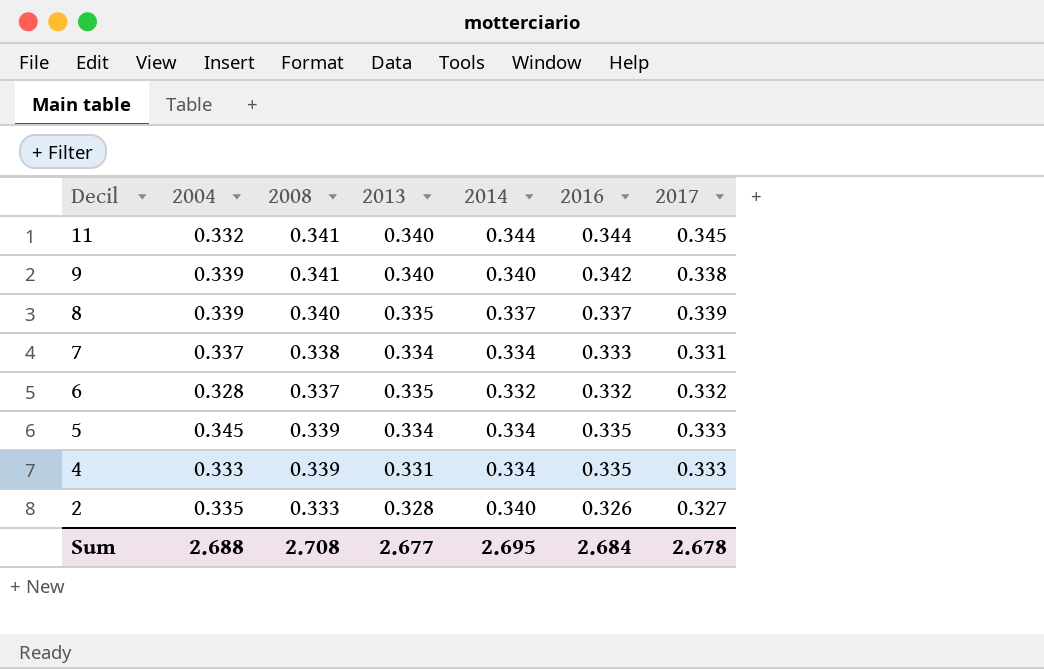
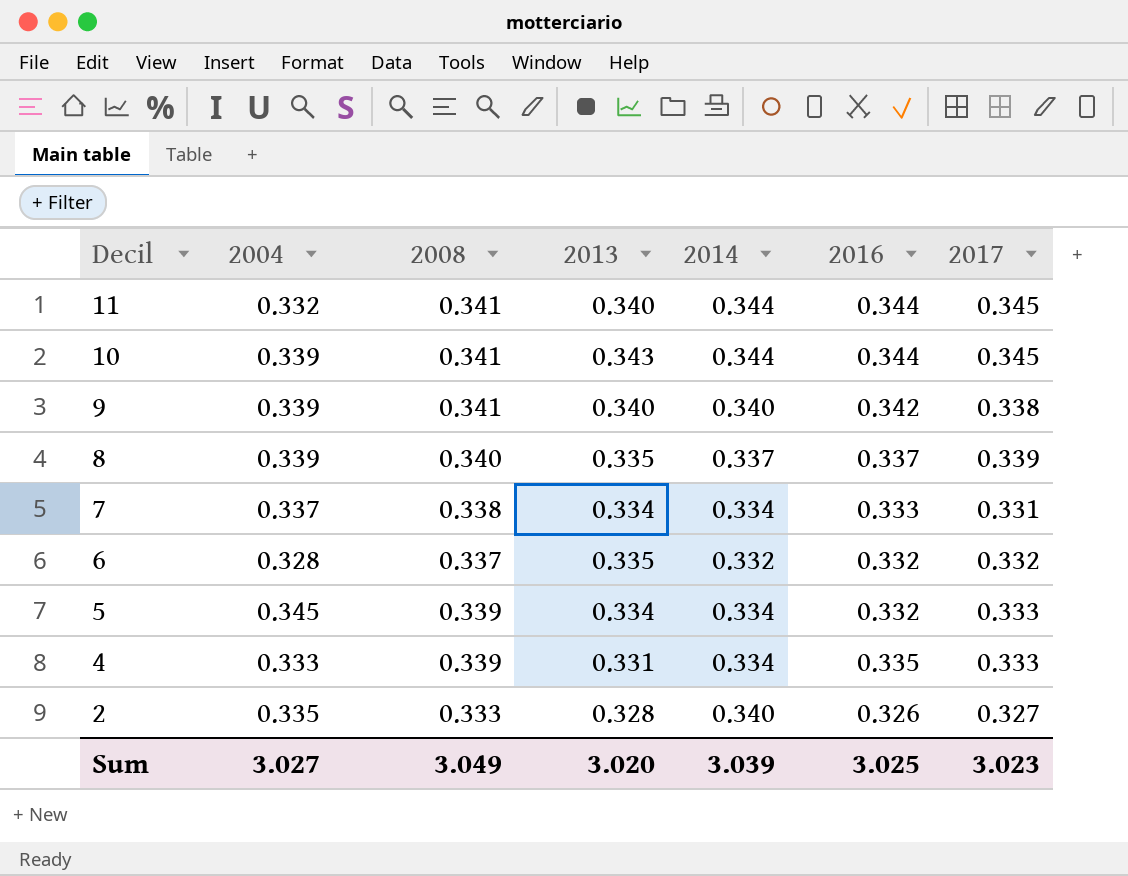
row 10: none -> 0.339 | 0.341 | 0.343 | 0.344 | 0.344 | 0.345
5 | 2016: 0.335 -> 0.332
Sum | 2004: 2.688 -> 3.027
Sum | 2008: 2.708 -> 3.049
Sum | 2013: 2.677 -> 3.020
Sum | 2014: 2.695 -> 3.039
Sum | 2016: 2.684 -> 3.025
Sum | 2017: 2.678 -> 3.023

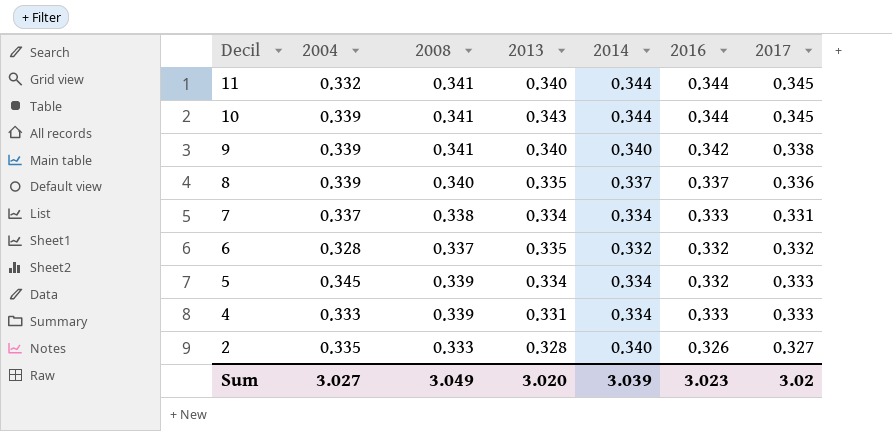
8 | 2017: 0.339 -> 0.336
4 | 2016: 0.335 -> 0.333
Sum | 2016: 3.025 -> 3.023
Sum | 2017: 3.023 -> 3.02

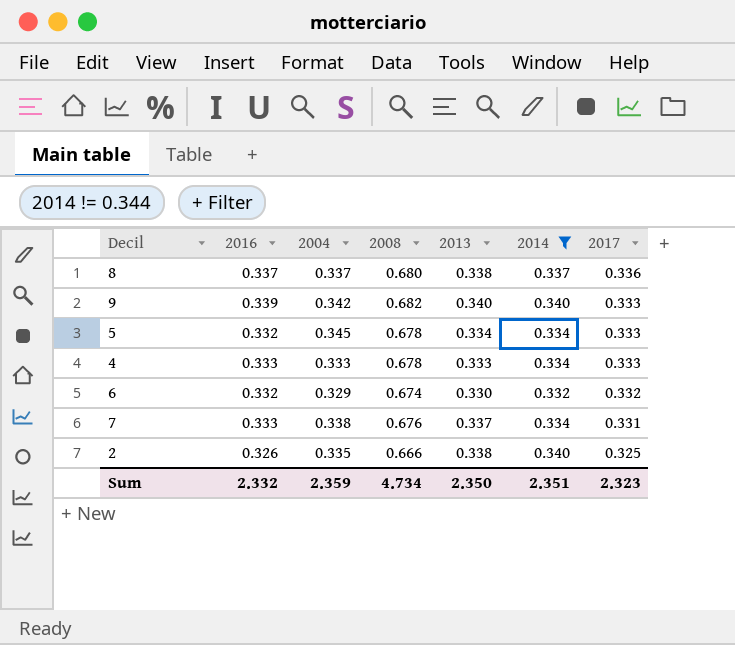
filter: none -> 2014 != 0.344
row order: Decil descending -> 2017 descending
column 2016 | position: 6 -> 2
8 | 2004: 0.339 -> 0.337
8 | 2008: 0.340 -> 0.680
8 | 2013: 0.335 -> 0.338
9 | 2016: 0.342 -> 0.339
9 | 2004: 0.339 -> 0.342
9 | 2008: 0.341 -> 0.682
9 | 2017: 0.338 -> 0.333
5 | 2008: 0.339 -> 0.678
4 | 2008: 0.339 -> 0.678
4 | 2013: 0.331 -> 0.333
6 | 2004: 0.328 -> 0.329
6 | 2008: 0.337 -> 0.674
6 | 2013: 0.335 -> 0.330
7 | 2004: 0.337 -> 0.338
7 | 2008: 0.338 -> 0.676
7 | 2013: 0.334 -> 0.337
2 | 2008: 0.333 -> 0.666
2 | 2013: 0.328 -> 0.338
2 | 2017: 0.327 -> 0.325
Sum | 2016: 3.023 -> 2.332
Sum | 2004: 3.027 -> 2.359
Sum | 2008: 3.049 -> 4.734
Sum | 2013: 3.020 -> 2.350
Sum | 2014: 3.039 -> 2.351
Sum | 2017: 3.02 -> 2.323

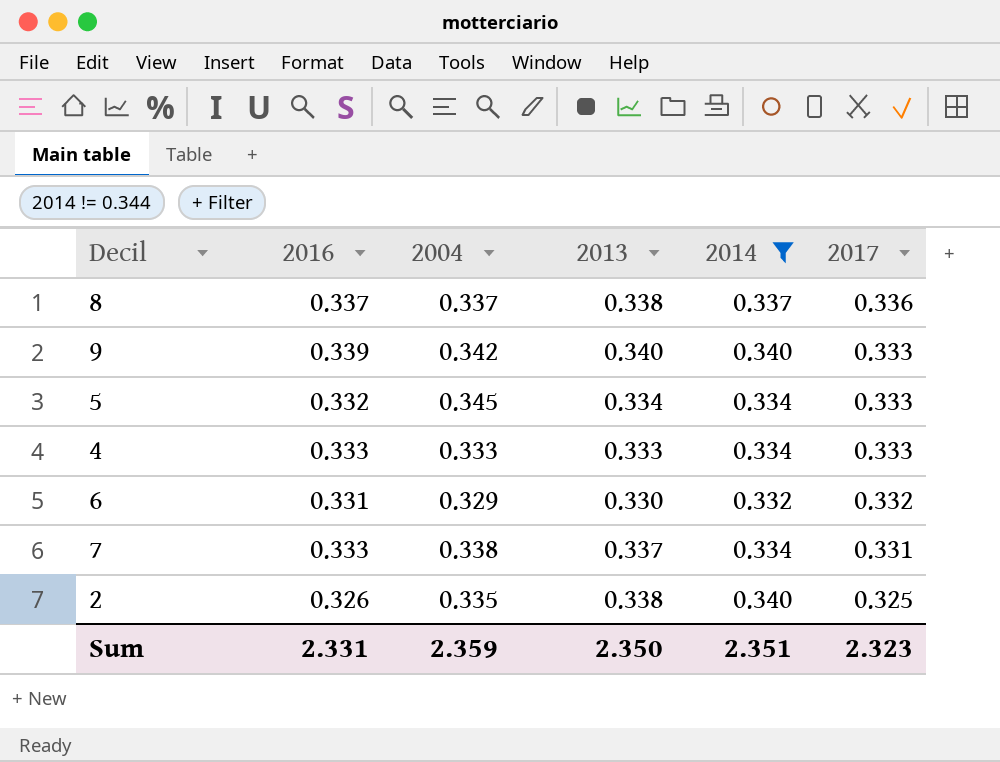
column 2008 | position: 4 -> none
6 | 2016: 0.332 -> 0.331
Sum | 2016: 2.332 -> 2.331

